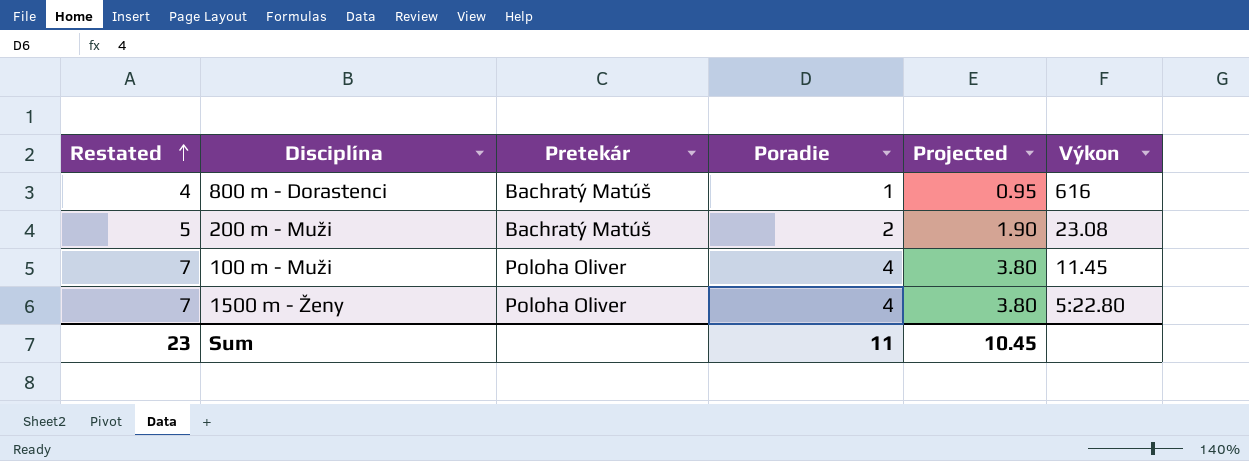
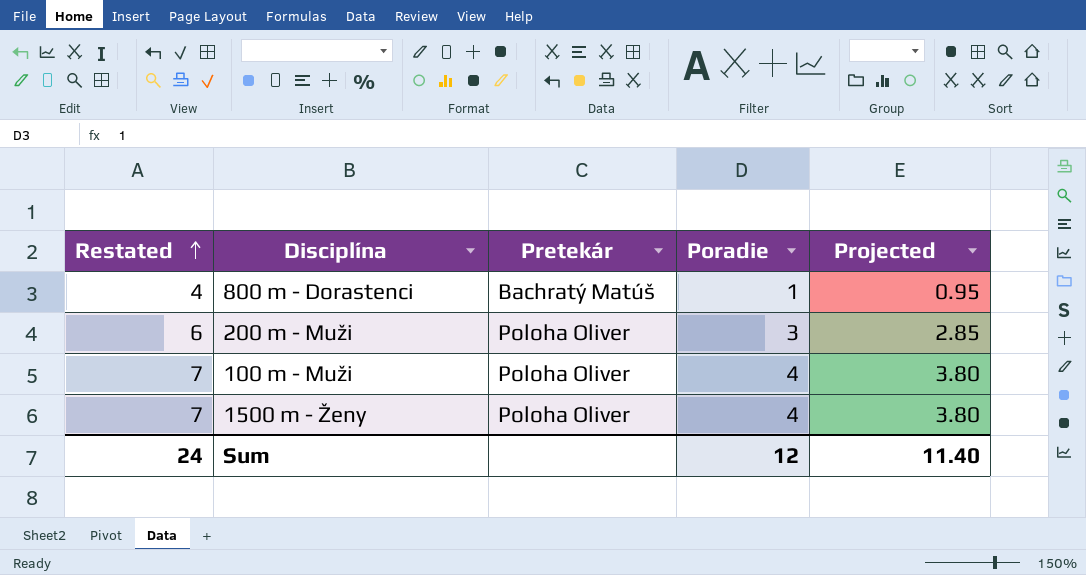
column Výkon | position: 6 -> none
200 m - Muži | Restated: 5 -> 6
200 m - Muži | Pretekár: Bachratý Matúš -> Poloha Oliver
200 m - Muži | Poradie: 2 -> 3
200 m - Muži | Projected: 1.90 -> 2.85
Sum | Restated: 23 -> 24
Sum | Poradie: 11 -> 12
Sum | Projected: 10.45 -> 11.40

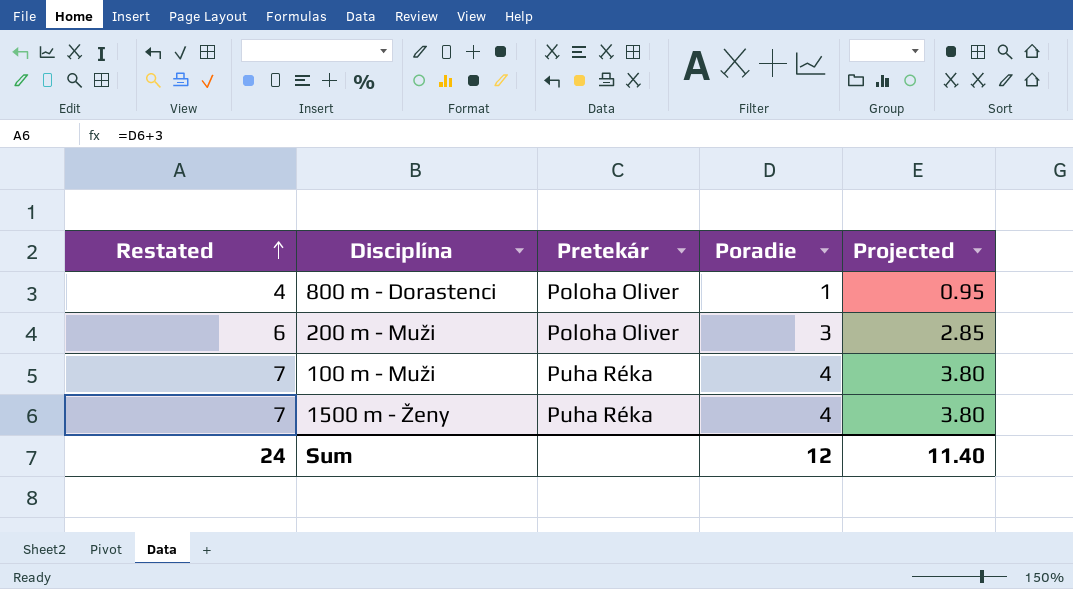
800 m - Dorastenci | Pretekár: Bachratý Matúš -> Poloha Oliver
100 m - Muži | Pretekár: Poloha Oliver -> Puha Réka
1500 m - Ženy | Pretekár: Poloha Oliver -> Puha Réka

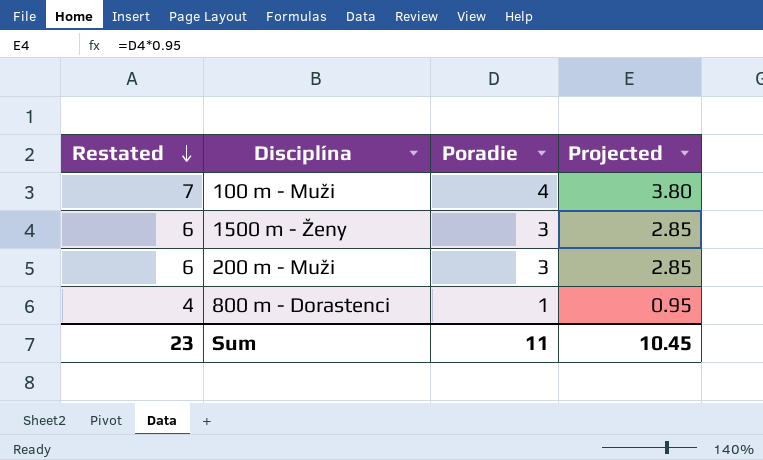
row order: Restated ascending -> Restated descending
column Pretekár | position: 3 -> none
1500 m - Ženy | Restated: 7 -> 6
1500 m - Ženy | Poradie: 4 -> 3
1500 m - Ženy | Projected: 3.80 -> 2.85
Sum | Restated: 24 -> 23
Sum | Poradie: 12 -> 11
Sum | Projected: 11.40 -> 10.45

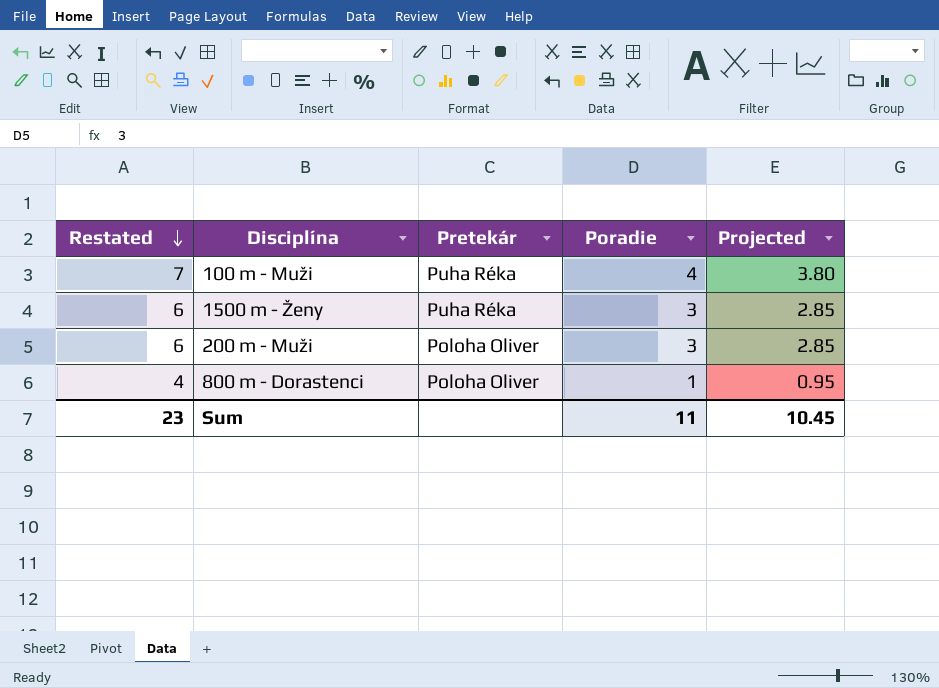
column Pretekár | position: none -> 3

